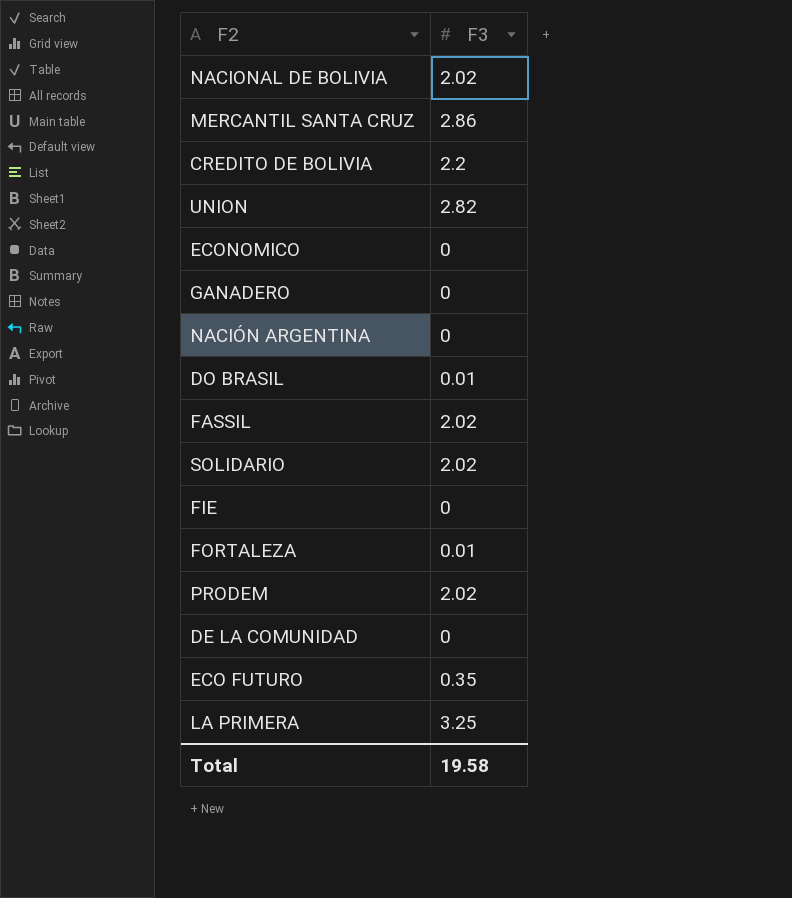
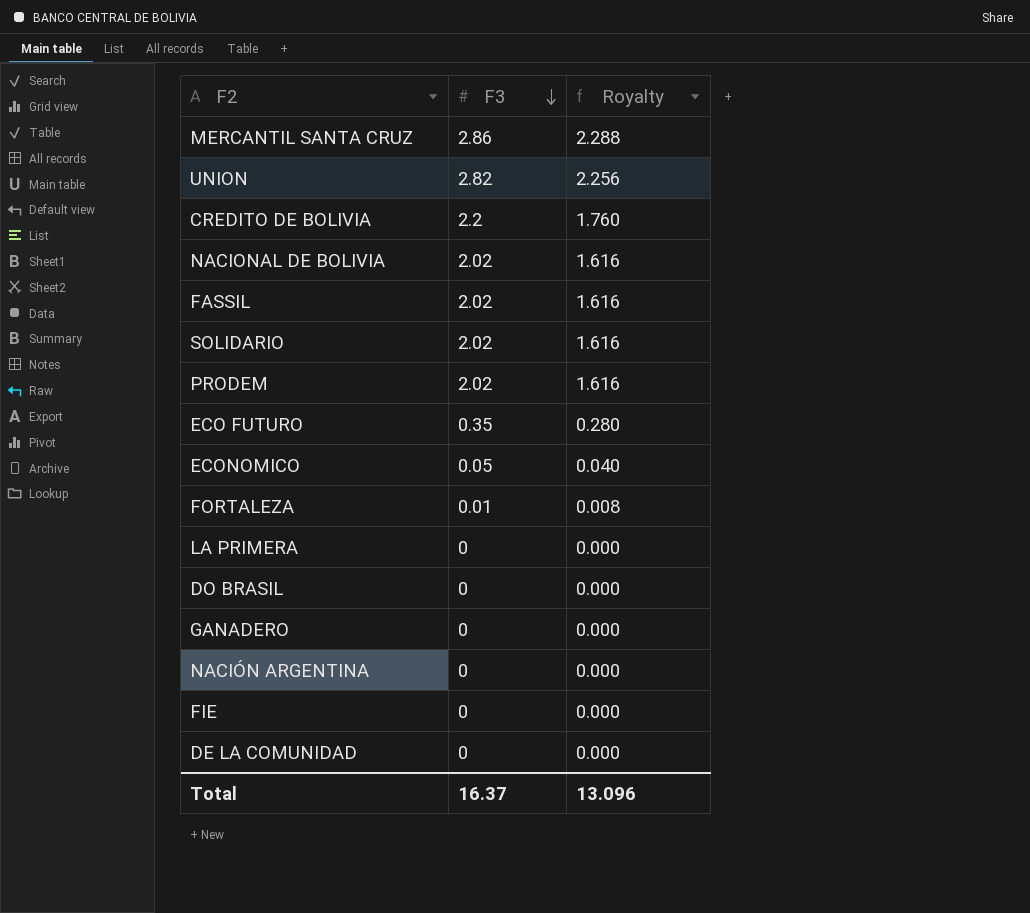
row order: none -> F3 descending
column Royalty | formula: none -> [F3] * 0.8
ECONOMICO | F3: 0 -> 0.05
LA PRIMERA | F3: 3.25 -> 0
DO BRASIL | F3: 0.01 -> 0
Total | F3: 19.58 -> 16.37

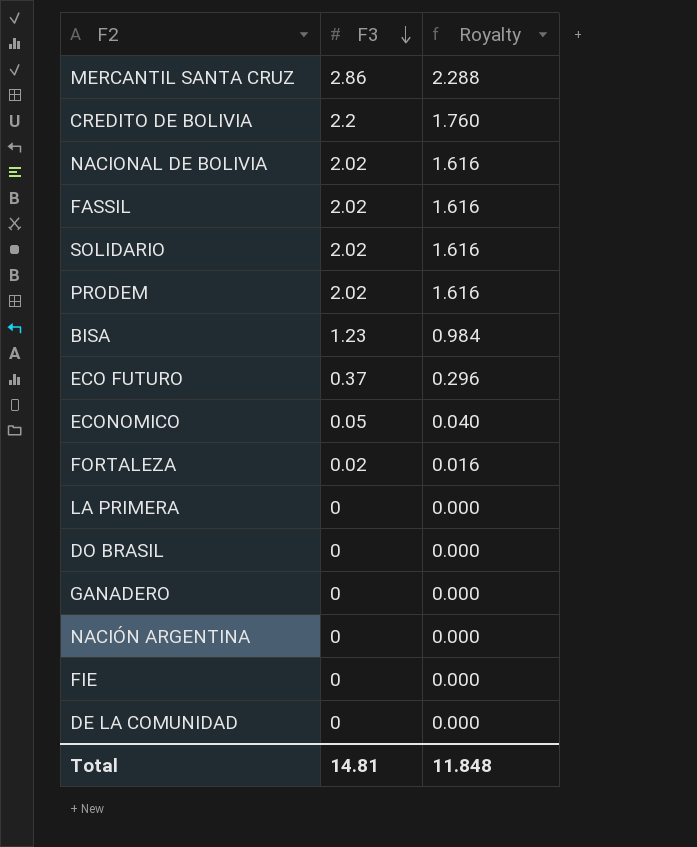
row UNION: 2.82 | 2.256 -> none
row BISA: none -> 1.23 | 0.984
ECO FUTURO | F3: 0.35 -> 0.37
ECO FUTURO | Royalty: 0.280 -> 0.296
FORTALEZA | F3: 0.01 -> 0.02
FORTALEZA | Royalty: 0.008 -> 0.016
Total | F3: 16.37 -> 14.81
Total | Royalty: 13.096 -> 11.848

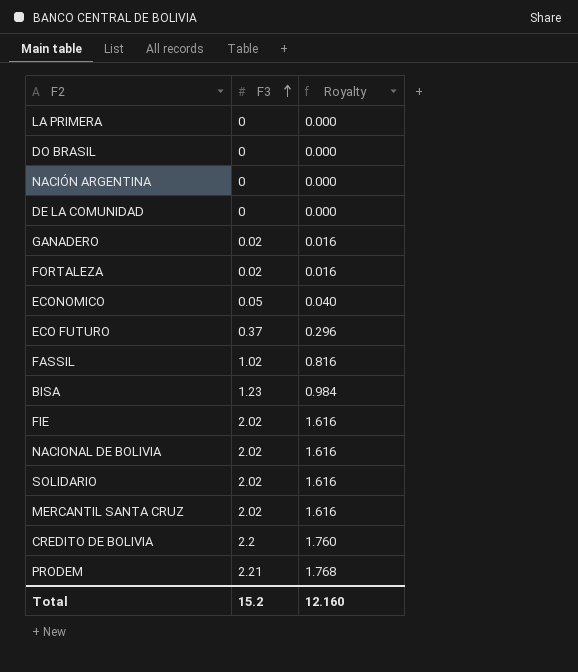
row order: F3 descending -> F3 ascending
GANADERO | F3: 0 -> 0.02
GANADERO | Royalty: 0.000 -> 0.016
FASSIL | F3: 2.02 -> 1.02
FASSIL | Royalty: 1.616 -> 0.816
FIE | F3: 0 -> 2.02
FIE | Royalty: 0.000 -> 1.616
MERCANTIL SANTA CRUZ | F3: 2.86 -> 2.02
MERCANTIL SANTA CRUZ | Royalty: 2.288 -> 1.616
PRODEM | F3: 2.02 -> 2.21
PRODEM | Royalty: 1.616 -> 1.768
Total | F3: 14.81 -> 15.2
Total | Royalty: 11.848 -> 12.160

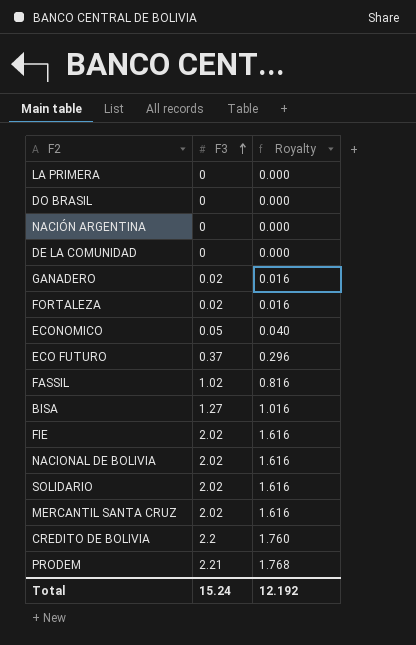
BISA | F3: 1.23 -> 1.27
BISA | Royalty: 0.984 -> 1.016
Total | F3: 15.2 -> 15.24
Total | Royalty: 12.160 -> 12.192

